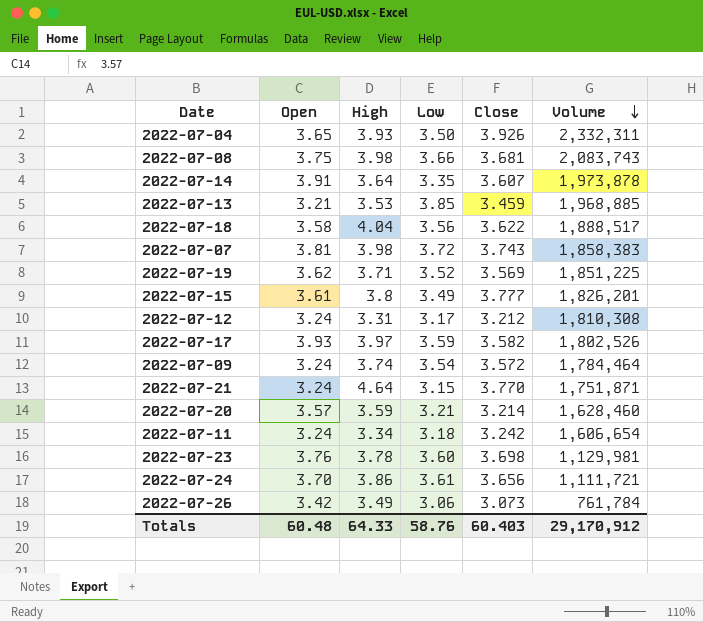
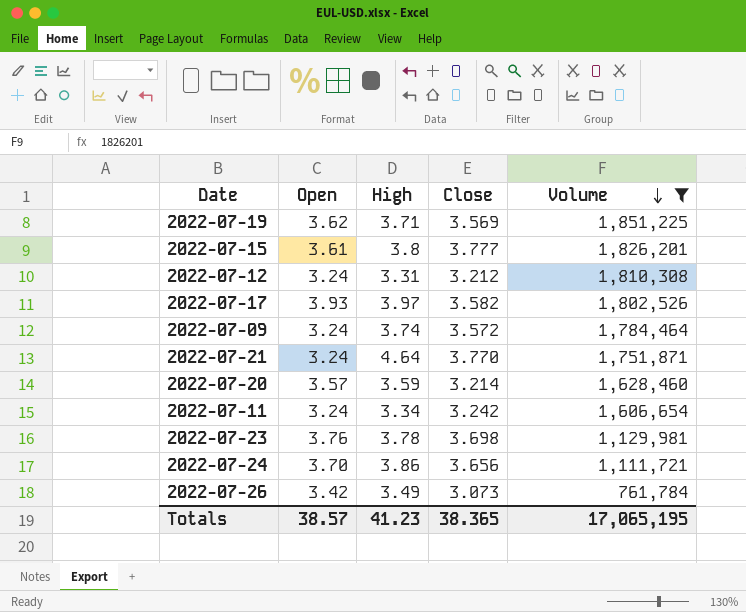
filter: none -> Volume <= 1,851,225
column Low | position: 4 -> none
Totals | Open: 60.48 -> 38.57
Totals | High: 64.33 -> 41.23
Totals | Close: 60.403 -> 38.365
Totals | Volume: 29,170,912 -> 17,065,195

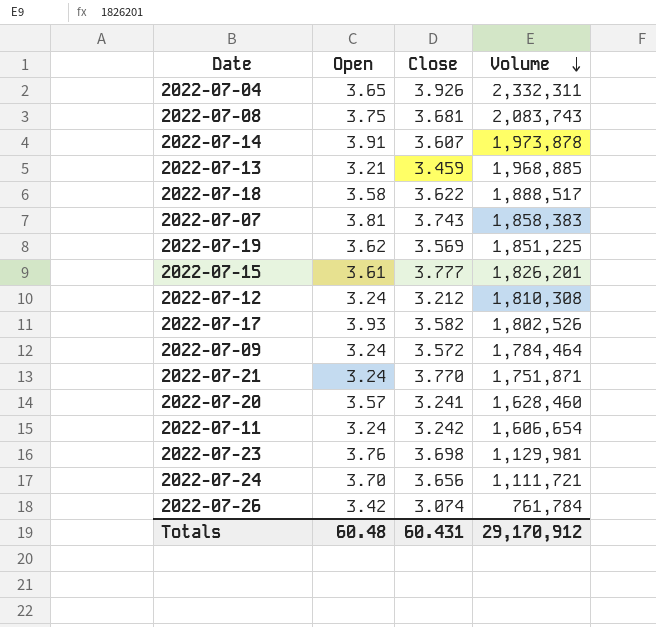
filter: Volume <= 1,851,225 -> none
column High | position: 3 -> none
2022-07-20 | Close: 3.214 -> 3.241
2022-07-26 | Close: 3.073 -> 3.074
Totals | Open: 38.57 -> 60.48
Totals | Close: 38.365 -> 60.431
Totals | Volume: 17,065,195 -> 29,170,912

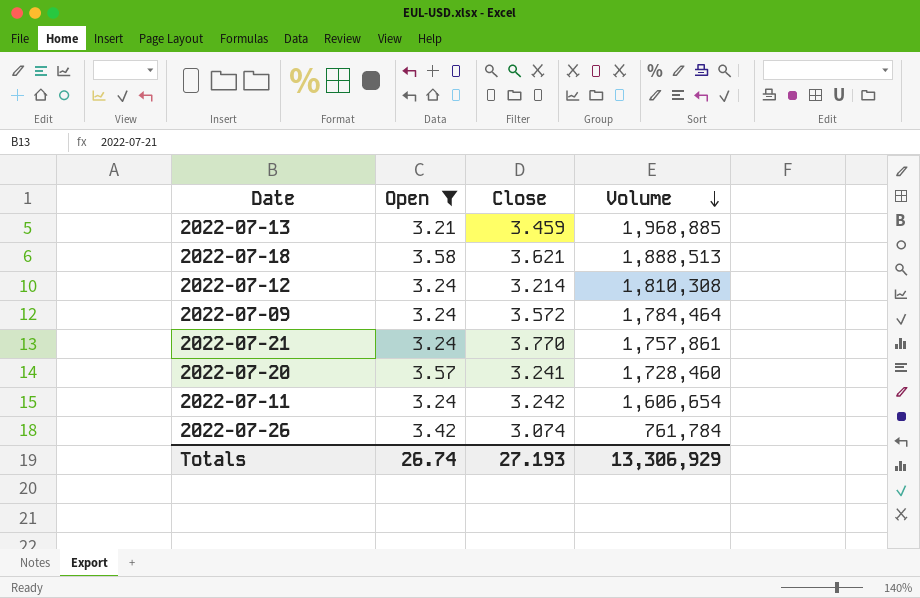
filter: none -> Open <= 3.58
2022-07-18 | Close: 3.622 -> 3.621
2022-07-18 | Volume: 1,888,517 -> 1,888,513
2022-07-12 | Close: 3.212 -> 3.214
2022-07-21 | Volume: 1,751,871 -> 1,757,861
2022-07-20 | Volume: 1,628,460 -> 1,728,460
Totals | Open: 60.48 -> 26.74
Totals | Close: 60.431 -> 27.193
Totals | Volume: 29,170,912 -> 13,306,929

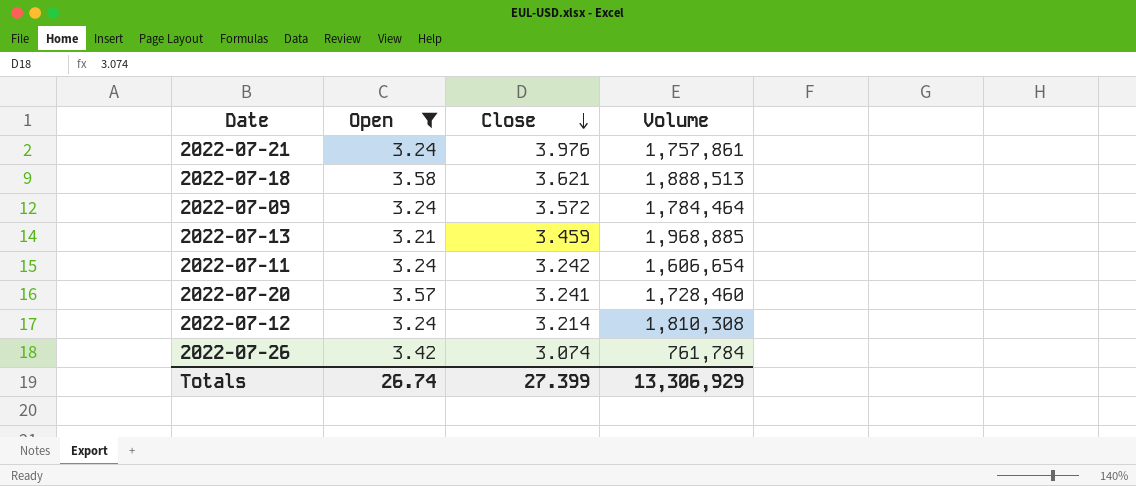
row order: Volume descending -> Close descending
2022-07-21 | Close: 3.770 -> 3.976
Totals | Close: 27.193 -> 27.399

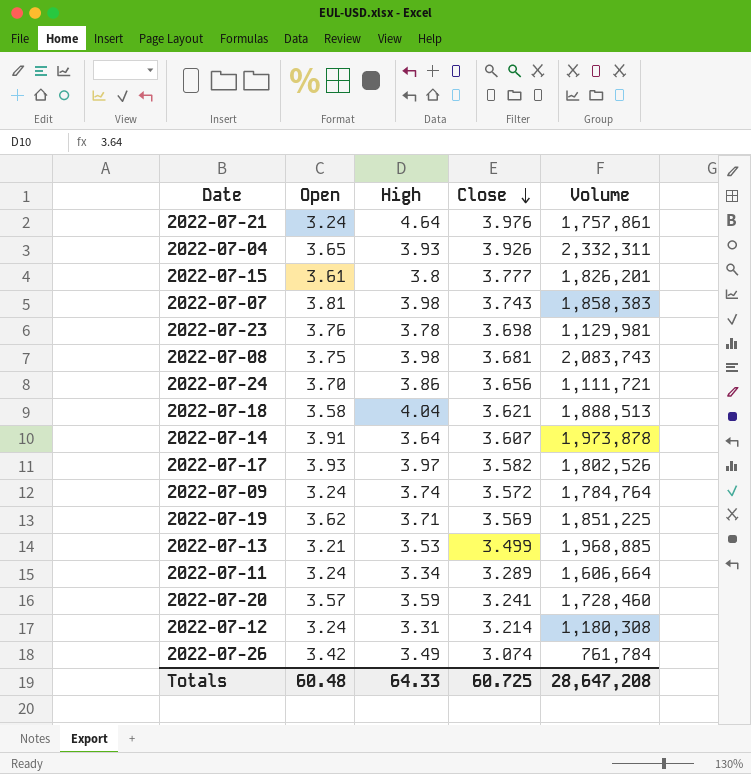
filter: Open <= 3.58 -> none
column High | position: none -> 3
2022-07-09 | Volume: 1,784,464 -> 1,784,764
2022-07-13 | Close: 3.459 -> 3.499
2022-07-11 | Close: 3.242 -> 3.289
2022-07-11 | Volume: 1,606,654 -> 1,606,664
2022-07-12 | Volume: 1,810,308 -> 1,180,308
Totals | Open: 26.74 -> 60.48
Totals | Close: 27.399 -> 60.725
Totals | Volume: 13,306,929 -> 28,647,208

